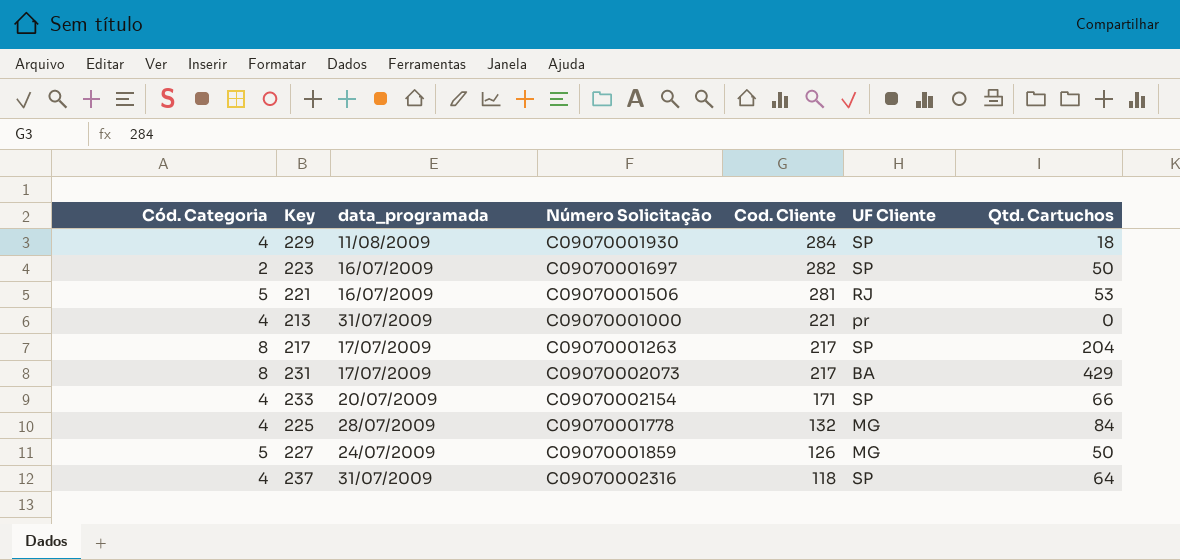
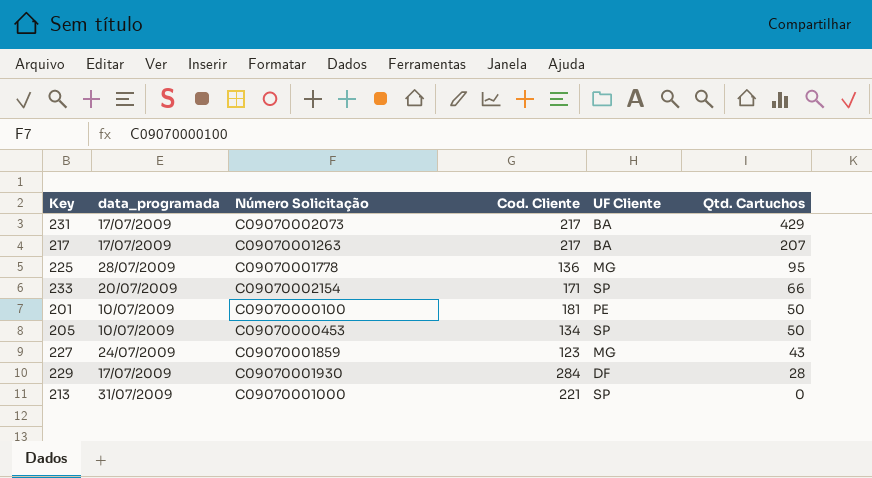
row order: Cod. Cliente descending -> Qtd. Cartuchos descending
column Cód. Categoria | position: 1 -> none
row 223: 2 | 16/07/2009 | C09070001697 | 282 | SP | 50 -> none
row 221: 5 | 16/07/2009 | C09070001506 | 281 | RJ | 53 -> none
row 237: 4 | 31/07/2009 | C09070002316 | 118 | SP | 64 -> none
217 | UF Cliente: SP -> BA
217 | Qtd. Cartuchos: 204 -> 207
225 | Cod. Cliente: 132 -> 136
225 | Qtd. Cartuchos: 84 -> 95
row 201: none -> 10/07/2009 | C09070000100 | 181 | PE | 50
row 205: none -> 10/07/2009 | C09070000453 | 134 | SP | 50
227 | Cod. Cliente: 126 -> 123
227 | Qtd. Cartuchos: 50 -> 43
229 | data_programada: 11/08/2009 -> 17/07/2009
229 | UF Cliente: SP -> DF
229 | Qtd. Cartuchos: 18 -> 28
213 | UF Cliente: pr -> SP

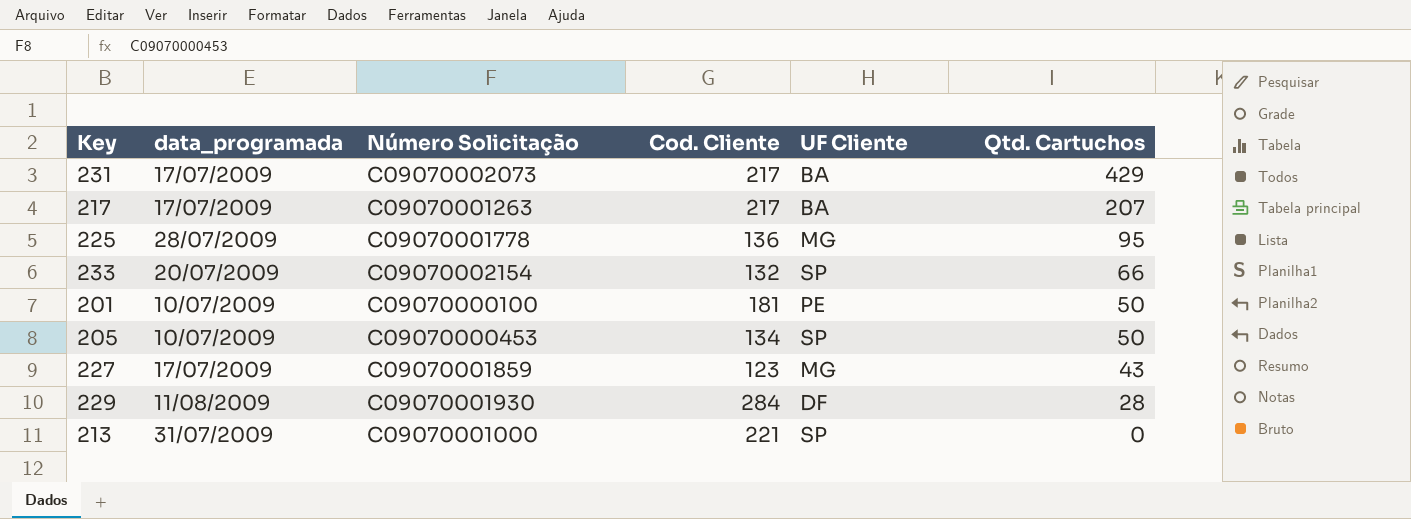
233 | Cod. Cliente: 171 -> 132
227 | data_programada: 24/07/2009 -> 17/07/2009
229 | data_programada: 17/07/2009 -> 11/08/2009

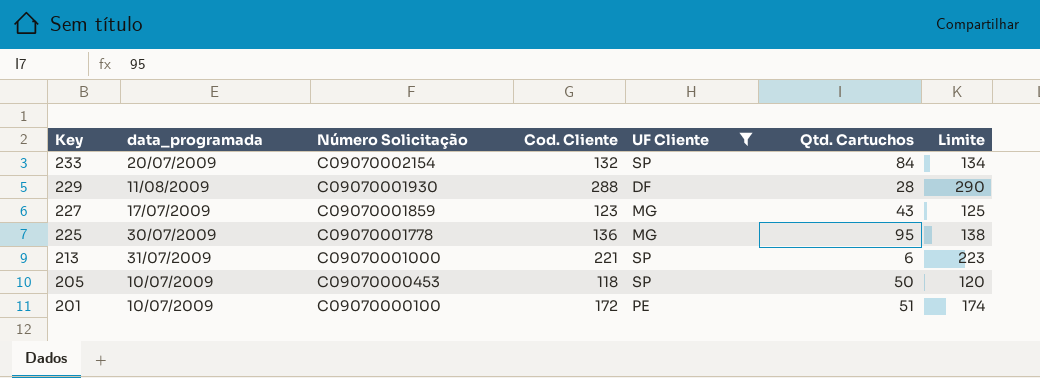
filter: none -> UF Cliente != BA
row order: Qtd. Cartuchos descending -> Key descending
column Limite | formula: none -> [Cod. Cliente] + 2
233 | Qtd. Cartuchos: 66 -> 84
229 | Cod. Cliente: 284 -> 288
225 | data_programada: 28/07/2009 -> 30/07/2009
213 | Qtd. Cartuchos: 0 -> 6
205 | Cod. Cliente: 134 -> 118
201 | Cod. Cliente: 181 -> 172
201 | Qtd. Cartuchos: 50 -> 51

